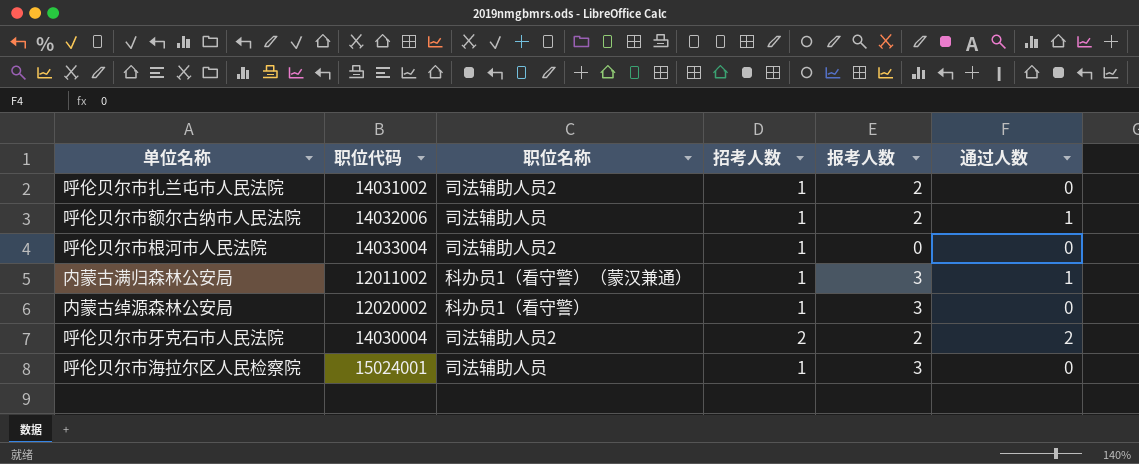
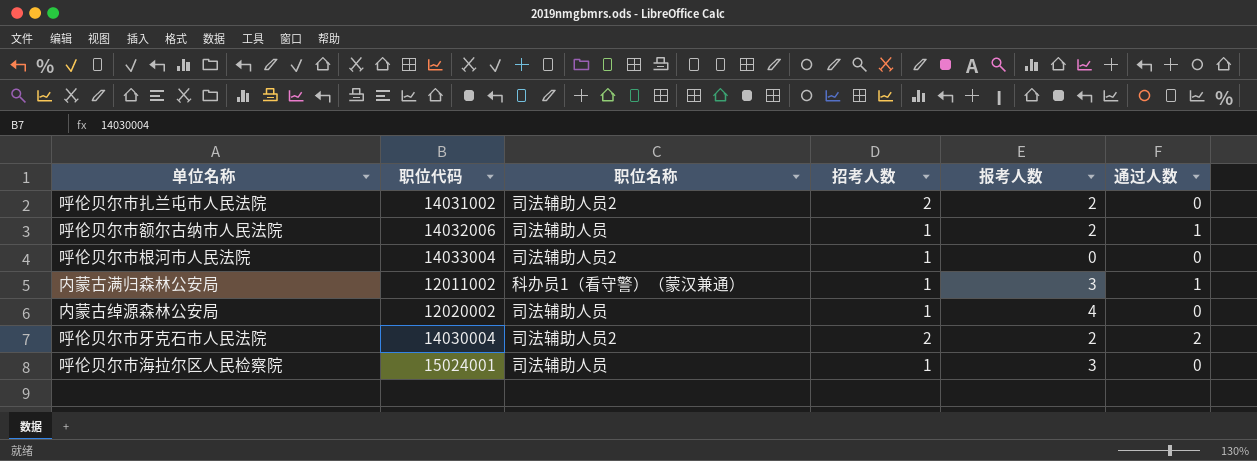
呼伦贝尔市扎兰屯市人民法院 | 招考人数: 1 -> 2
内蒙古绰源森林公安局 | 职位名称: 科办员1（看守警） -> 司法辅助人员
内蒙古绰源森林公安局 | 报考人数: 3 -> 4

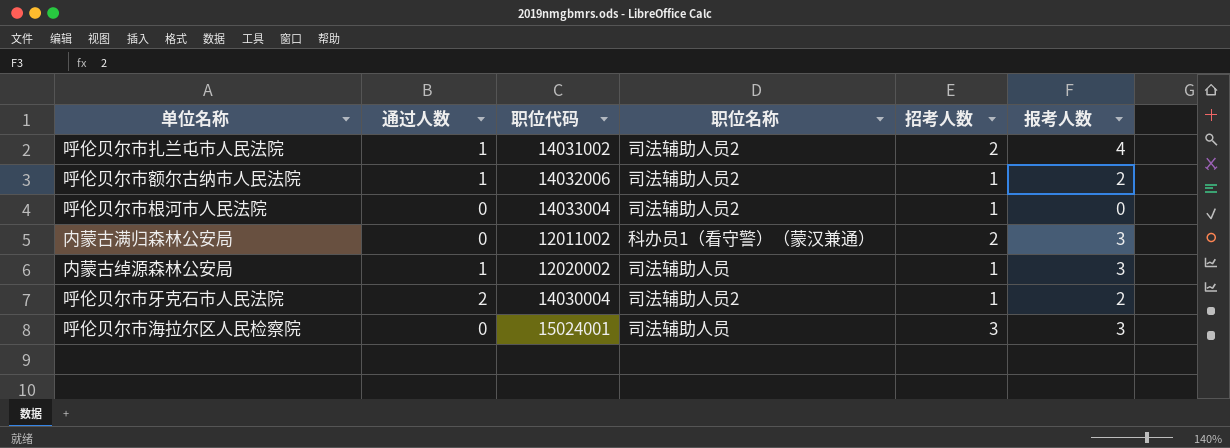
column 通过人数 | position: 6 -> 2
呼伦贝尔市扎兰屯市人民法院 | 通过人数: 0 -> 1
呼伦贝尔市扎兰屯市人民法院 | 报考人数: 2 -> 4
呼伦贝尔市额尔古纳市人民法院 | 职位名称: 司法辅助人员 -> 司法辅助人员2
内蒙古满归森林公安局 | 通过人数: 1 -> 0
内蒙古满归森林公安局 | 招考人数: 1 -> 2
内蒙古绰源森林公安局 | 通过人数: 0 -> 1
内蒙古绰源森林公安局 | 报考人数: 4 -> 3
呼伦贝尔市牙克石市人民法院 | 招考人数: 2 -> 1
呼伦贝尔市海拉尔区人民检察院 | 招考人数: 1 -> 3

